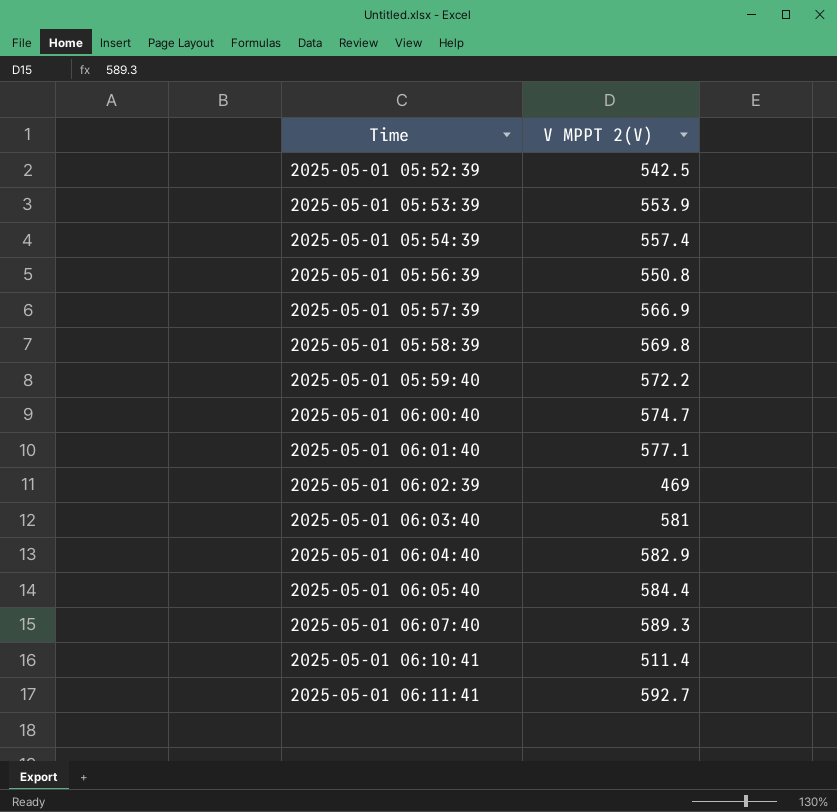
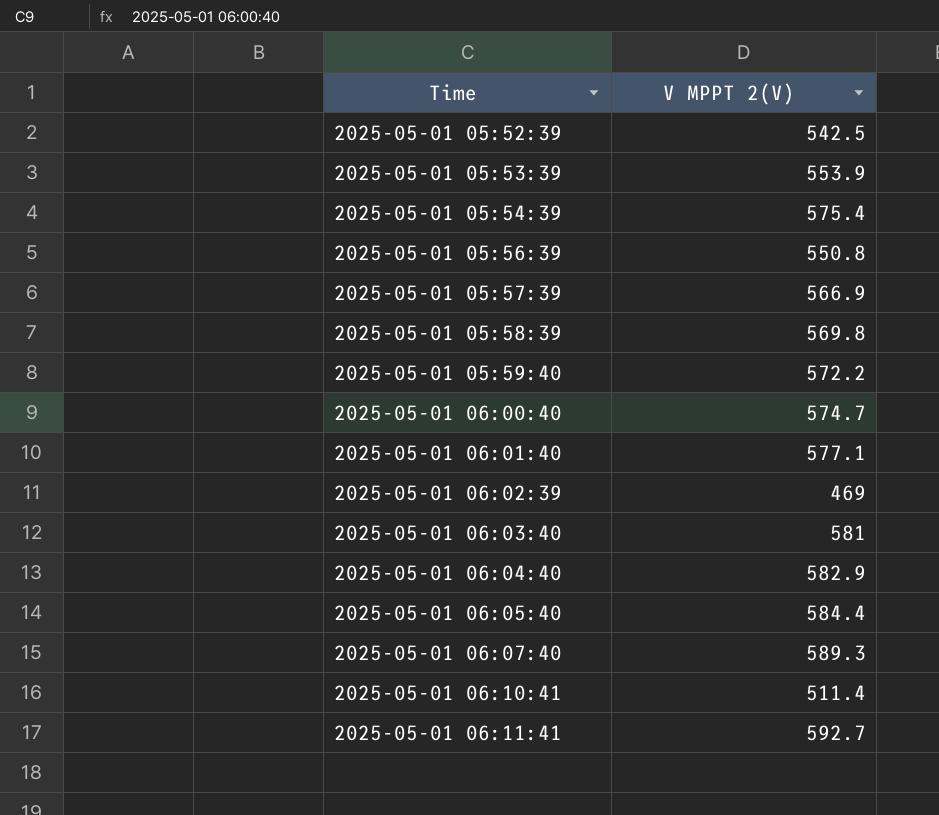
2025-05-01 05:54:39 | V MPPT 2(V): 557.4 -> 575.4

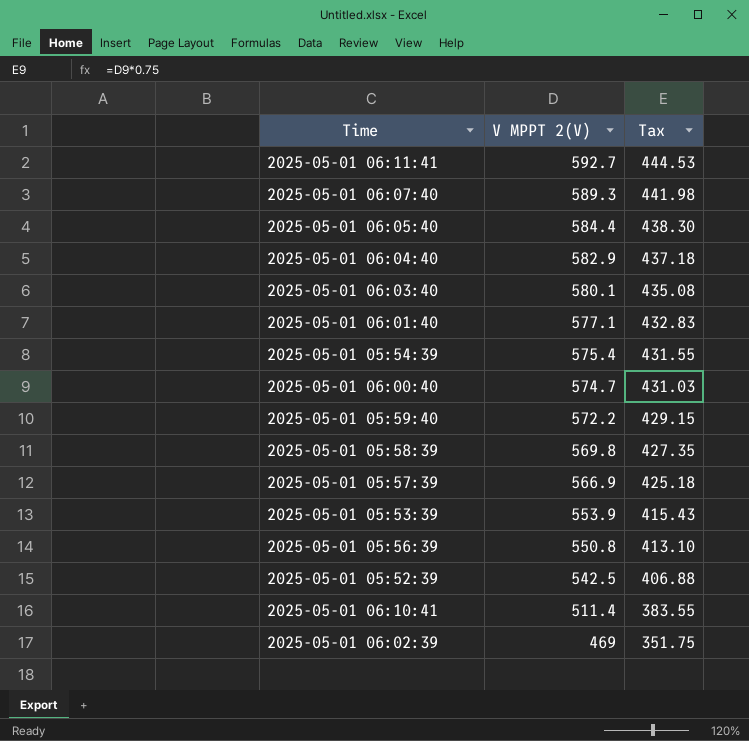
row order: Time ascending -> V MPPT 2(V) descending
column Tax | formula: none -> [V MPPT 2(V)] * 0.75
2025-05-01 06:03:40 | V MPPT 2(V): 581 -> 580.1

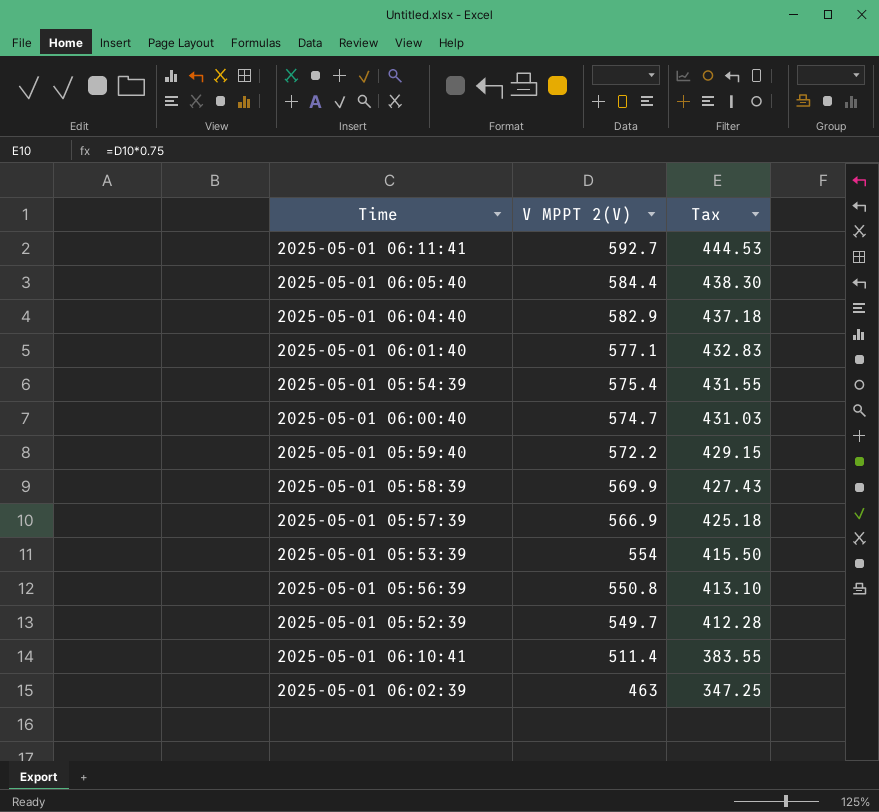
row 2025-05-01 06:07:40: 589.3 | 441.98 -> none
row 2025-05-01 06:03:40: 580.1 | 435.08 -> none
2025-05-01 05:58:39 | V MPPT 2(V): 569.8 -> 569.9
2025-05-01 05:58:39 | Tax: 427.35 -> 427.43
2025-05-01 05:53:39 | V MPPT 2(V): 553.9 -> 554
2025-05-01 05:53:39 | Tax: 415.43 -> 415.50
2025-05-01 05:52:39 | V MPPT 2(V): 542.5 -> 549.7
2025-05-01 05:52:39 | Tax: 406.88 -> 412.28
2025-05-01 06:02:39 | V MPPT 2(V): 469 -> 463
2025-05-01 06:02:39 | Tax: 351.75 -> 347.25

